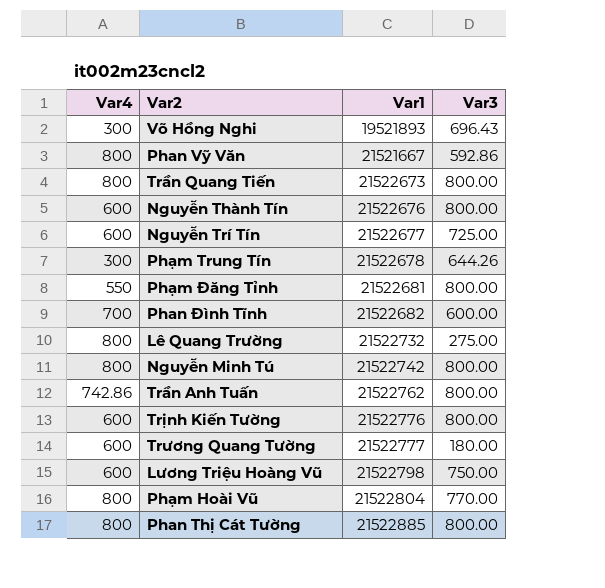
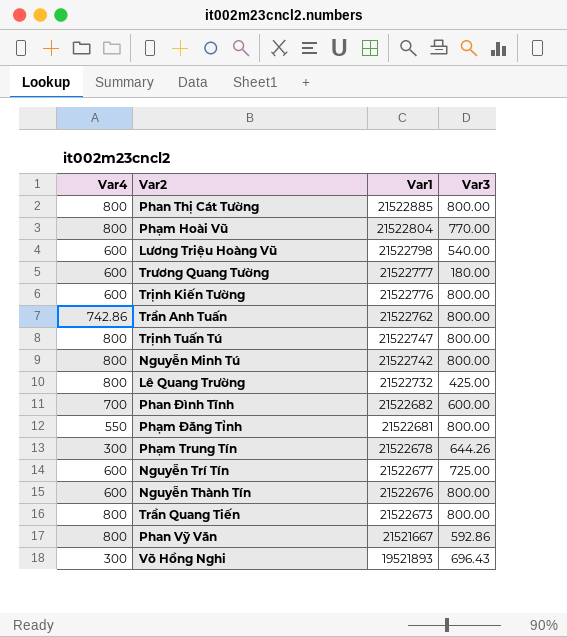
row order: Var1 ascending -> Var1 descending
Lương Triệu Hoàng Vũ | Var3: 750.00 -> 540.00
row Trịnh Tuấn Tú: none -> 800 | 21522747 | 800.00
Lê Quang Trường | Var3: 275.00 -> 425.00

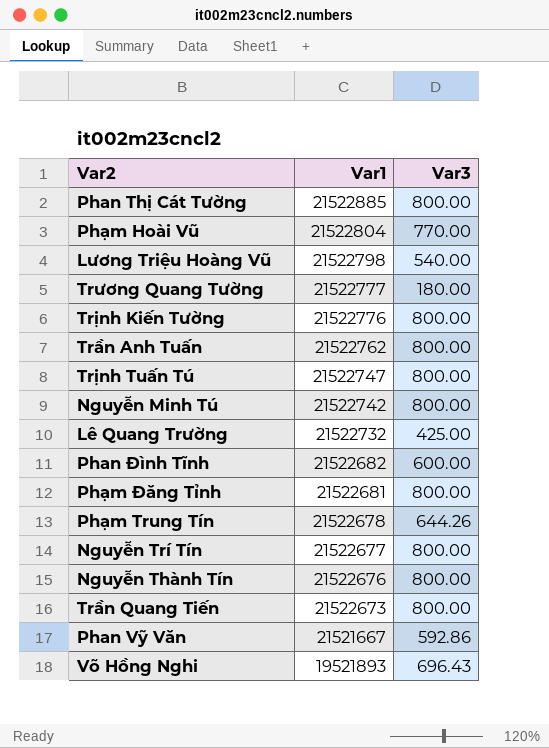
column Var4 | position: 1 -> none
Nguyễn Trí Tín | Var3: 725.00 -> 800.00

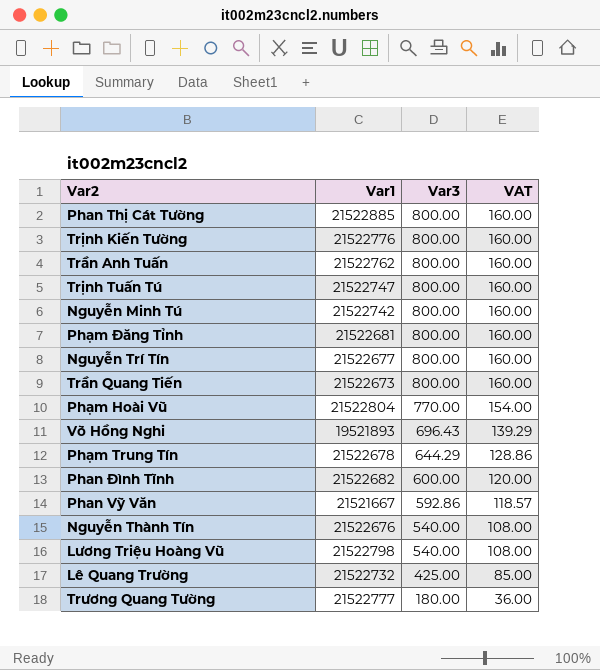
row order: Var1 descending -> Var3 descending
column VAT | formula: none -> [Var3] * 0.2
Phạm Trung Tín | Var3: 644.26 -> 644.29
Nguyễn Thành Tín | Var3: 800.00 -> 540.00

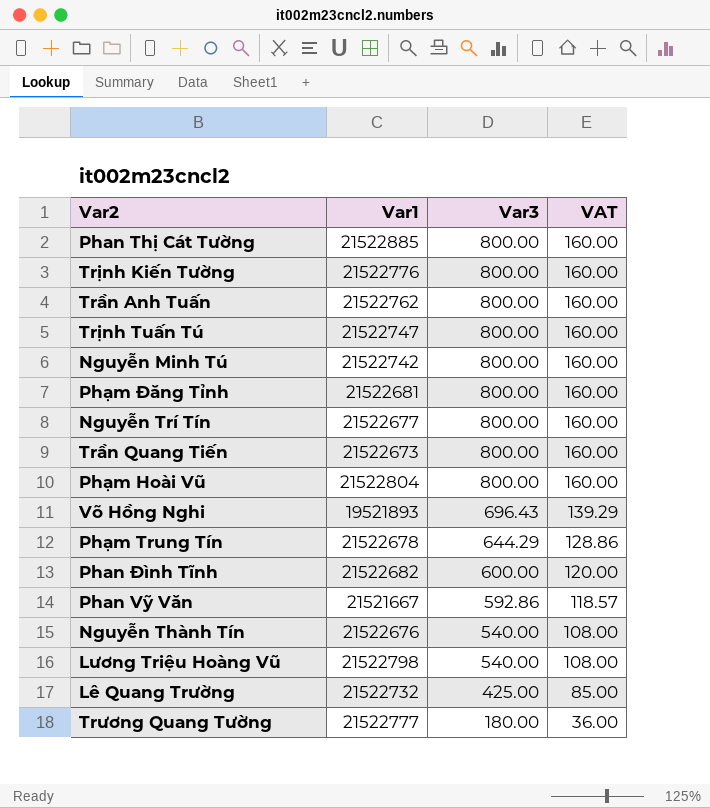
Phạm Hoài Vũ | Var3: 770.00 -> 800.00
Phạm Hoài Vũ | VAT: 154.00 -> 160.00

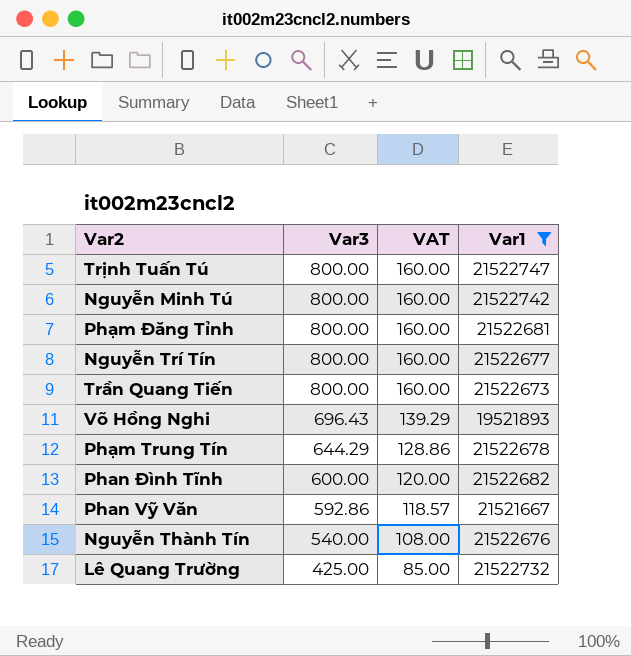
filter: none -> Var1 <= 21522747
column Var1 | position: 2 -> 4

